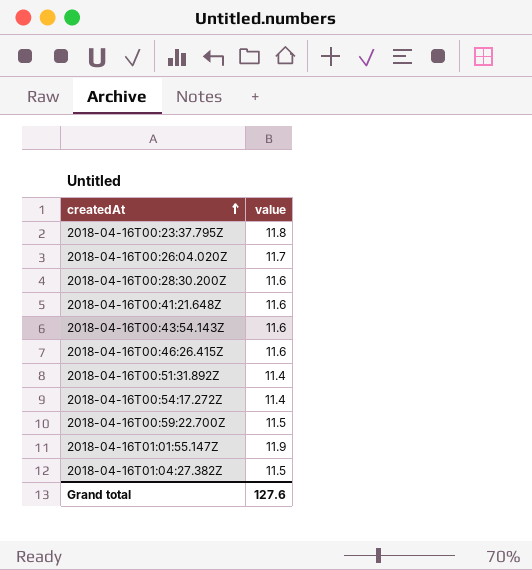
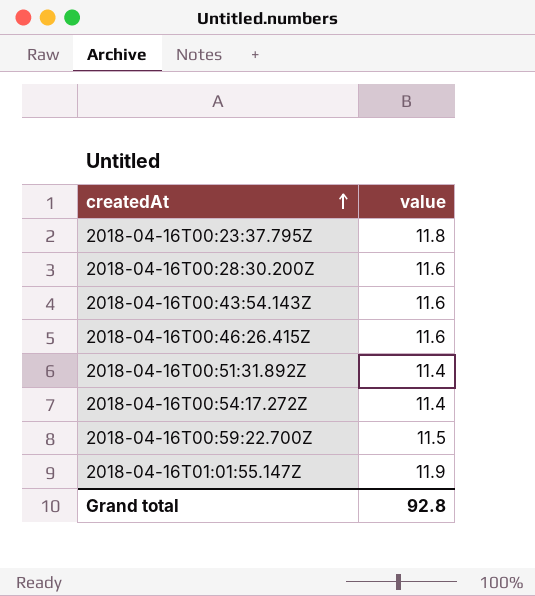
row 2018-04-16T00:26:04.020Z: 11.7 -> none
row 2018-04-16T00:41:21.648Z: 11.6 -> none
row 2018-04-16T01:04:27.382Z: 11.5 -> none
Grand total | value: 127.6 -> 92.8

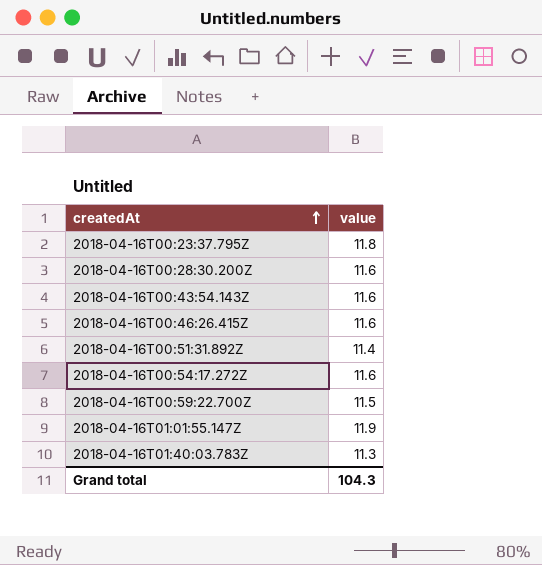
2018-04-16T00:54:17.272Z | value: 11.4 -> 11.6
row 2018-04-16T01:40:03.783Z: none -> 11.3
Grand total | value: 92.8 -> 104.3

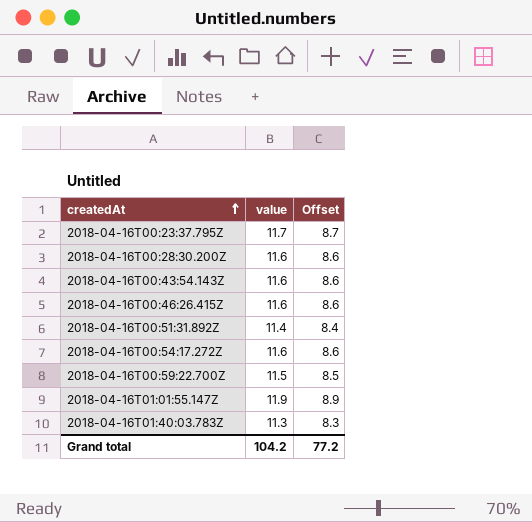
column Offset | formula: none -> [value] - 3
2018-04-16T00:23:37.795Z | value: 11.8 -> 11.7
Grand total | value: 104.3 -> 104.2

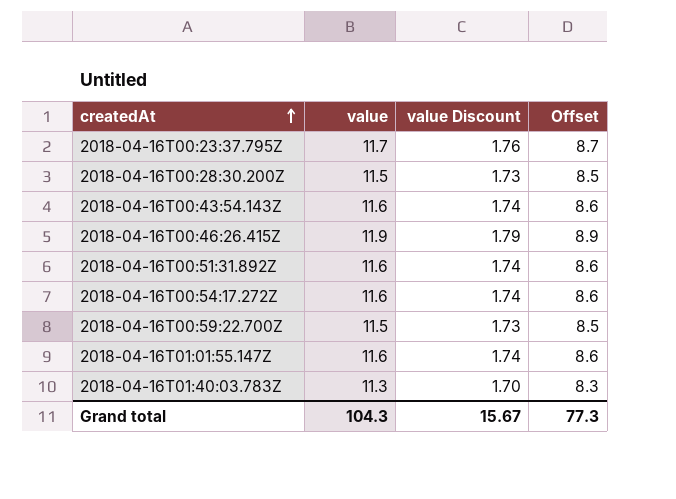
column value Discount | formula: none -> [value] * 0.15
2018-04-16T00:28:30.200Z | value: 11.6 -> 11.5
2018-04-16T00:28:30.200Z | Offset: 8.6 -> 8.5
2018-04-16T00:46:26.415Z | value: 11.6 -> 11.9
2018-04-16T00:46:26.415Z | Offset: 8.6 -> 8.9
2018-04-16T00:51:31.892Z | value: 11.4 -> 11.6
2018-04-16T00:51:31.892Z | Offset: 8.4 -> 8.6
2018-04-16T01:01:55.147Z | value: 11.9 -> 11.6
2018-04-16T01:01:55.147Z | Offset: 8.9 -> 8.6
Grand total | value: 104.2 -> 104.3
Grand total | Offset: 77.2 -> 77.3

